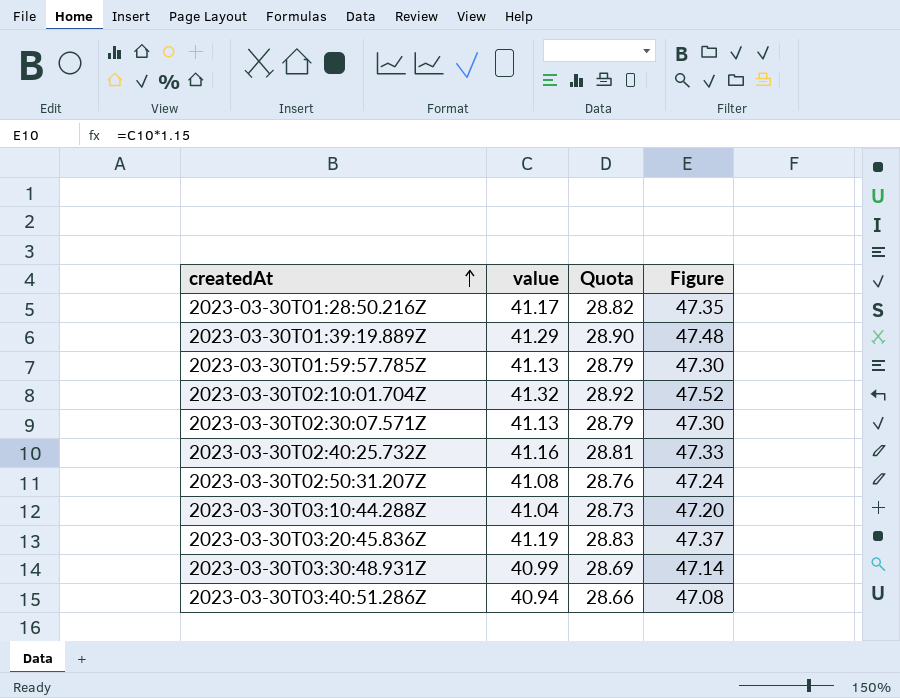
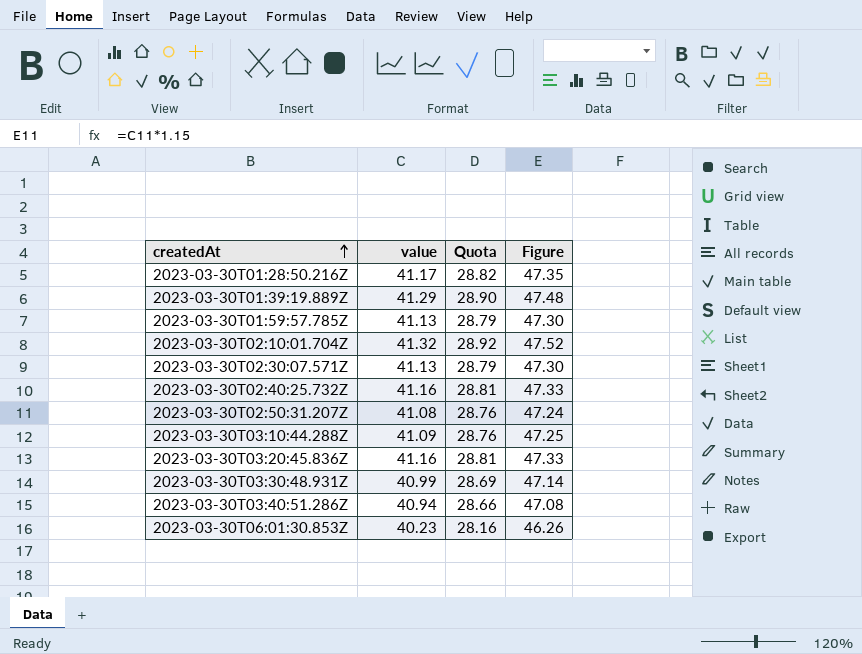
2023-03-30T03:10:44.288Z | value: 41.04 -> 41.09
2023-03-30T03:10:44.288Z | Quota: 28.73 -> 28.76
2023-03-30T03:10:44.288Z | Figure: 47.20 -> 47.25
2023-03-30T03:20:45.836Z | value: 41.19 -> 41.16
2023-03-30T03:20:45.836Z | Quota: 28.83 -> 28.81
2023-03-30T03:20:45.836Z | Figure: 47.37 -> 47.33
row 2023-03-30T06:01:30.853Z: none -> 40.23 | 28.16 | 46.26

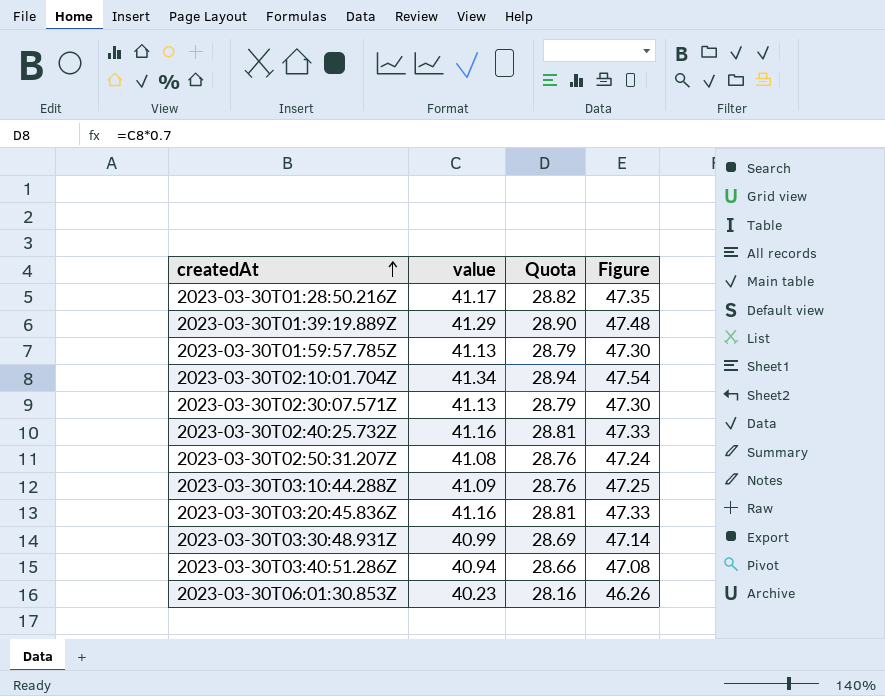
2023-03-30T02:10:01.704Z | value: 41.32 -> 41.34
2023-03-30T02:10:01.704Z | Quota: 28.92 -> 28.94
2023-03-30T02:10:01.704Z | Figure: 47.52 -> 47.54

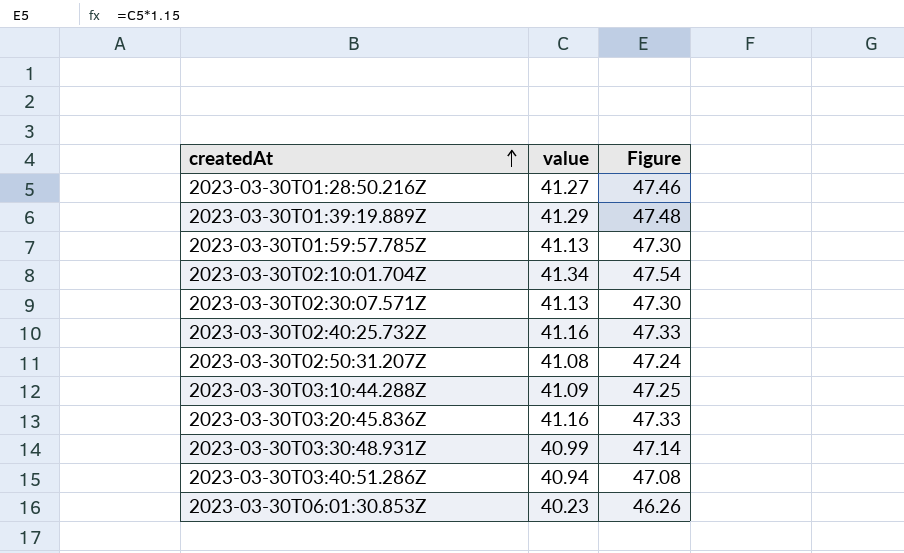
column Quota | formula: [value] * 0.7 -> none
2023-03-30T01:28:50.216Z | value: 41.17 -> 41.27
2023-03-30T01:28:50.216Z | Figure: 47.35 -> 47.46

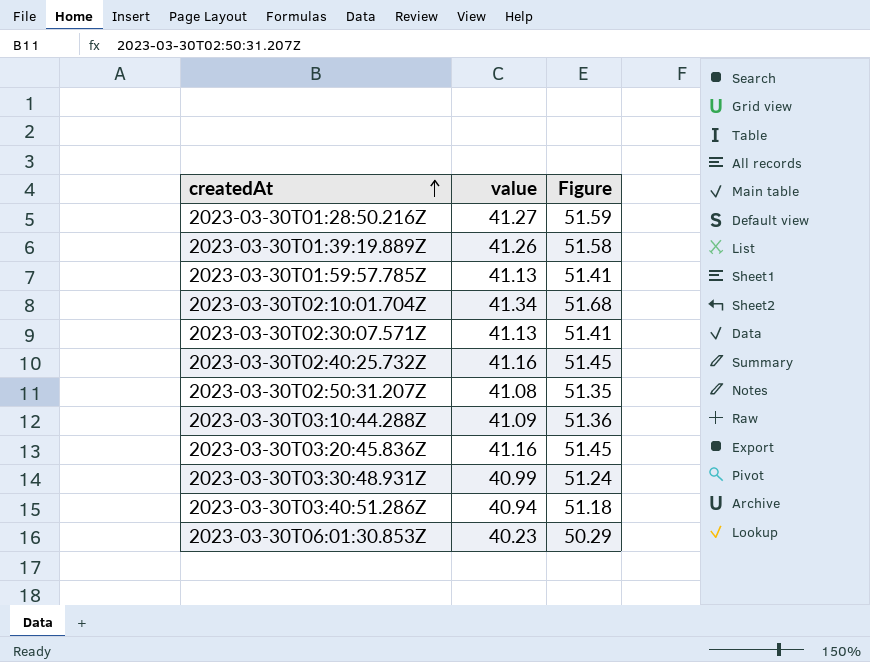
column Figure | formula: [value] * 1.15 -> [value] * 1.25
2023-03-30T01:39:19.889Z | value: 41.29 -> 41.26

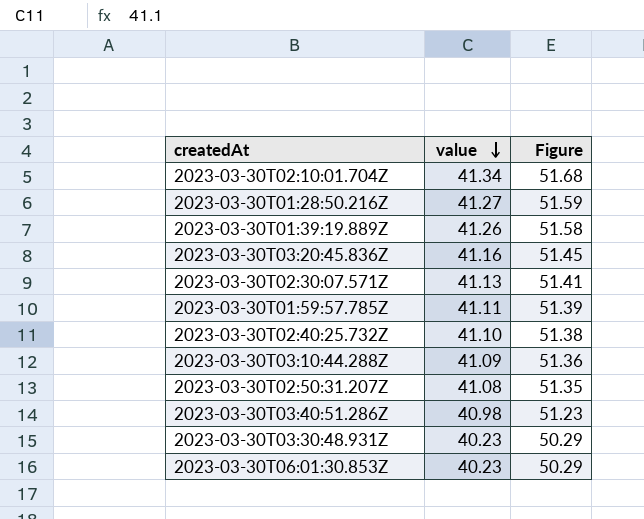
row order: createdAt ascending -> value descending
2023-03-30T01:59:57.785Z | value: 41.13 -> 41.11
2023-03-30T01:59:57.785Z | Figure: 51.41 -> 51.39
2023-03-30T02:40:25.732Z | value: 41.16 -> 41.10
2023-03-30T02:40:25.732Z | Figure: 51.45 -> 51.38
2023-03-30T03:40:51.286Z | value: 40.94 -> 40.98
2023-03-30T03:40:51.286Z | Figure: 51.18 -> 51.23
2023-03-30T03:30:48.931Z | value: 40.99 -> 40.23
2023-03-30T03:30:48.931Z | Figure: 51.24 -> 50.29

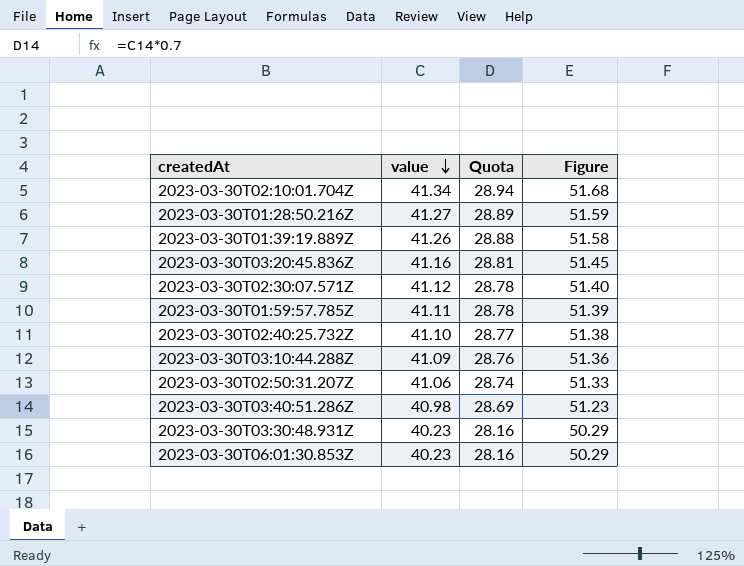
column Quota | formula: none -> [value] * 0.7
2023-03-30T02:30:07.571Z | value: 41.13 -> 41.12
2023-03-30T02:30:07.571Z | Figure: 51.41 -> 51.40
2023-03-30T02:50:31.207Z | value: 41.08 -> 41.06
2023-03-30T02:50:31.207Z | Figure: 51.35 -> 51.33

